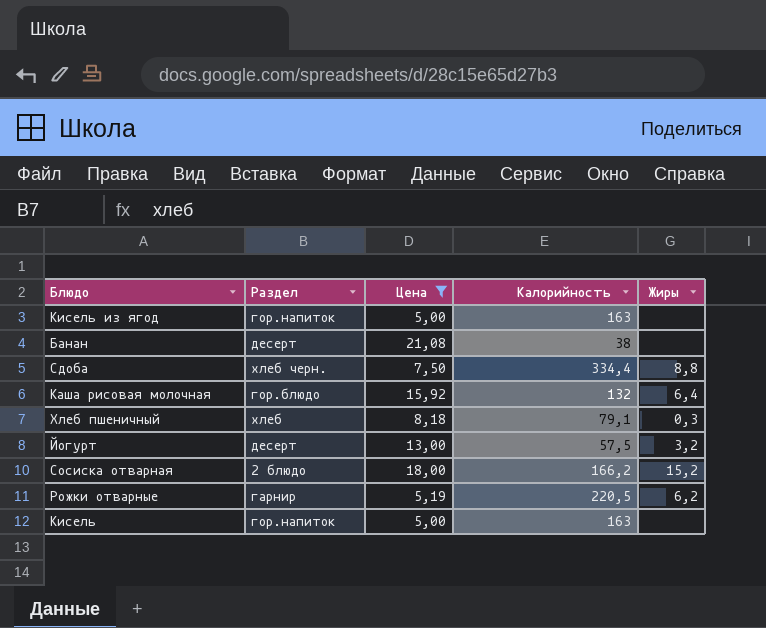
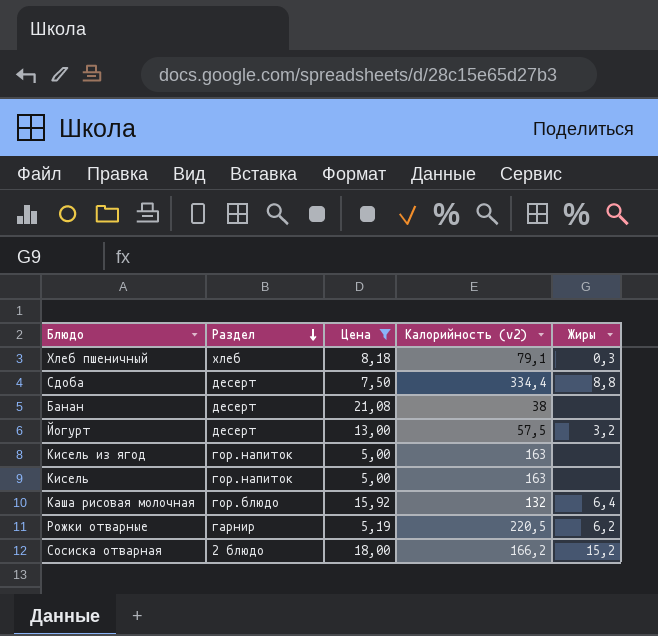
row order: none -> Раздел descending
column name: Калорийность -> Калорийность (v2)
Сдоба | Раздел: хлеб черн. -> десерт

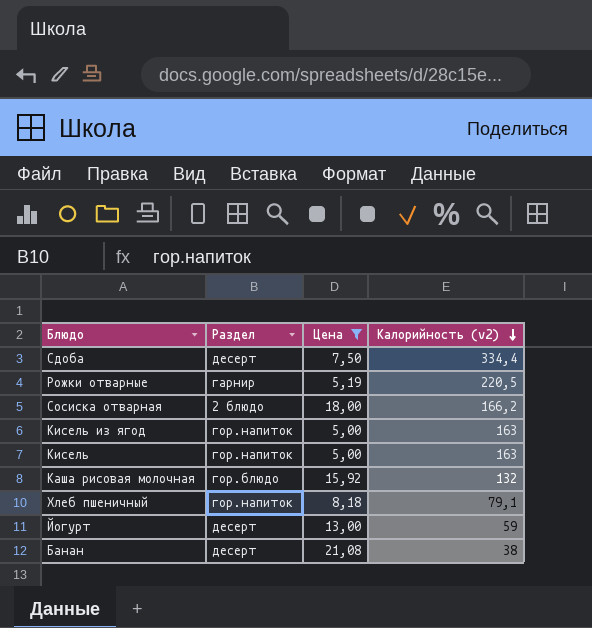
row order: Раздел descending -> Калорийность (v2) descending
column Жиры | position: 5 -> none
Хлеб пшеничный | Раздел: хлеб -> гор.напиток
Йогурт | Калорийность (v2): 57,5 -> 59

